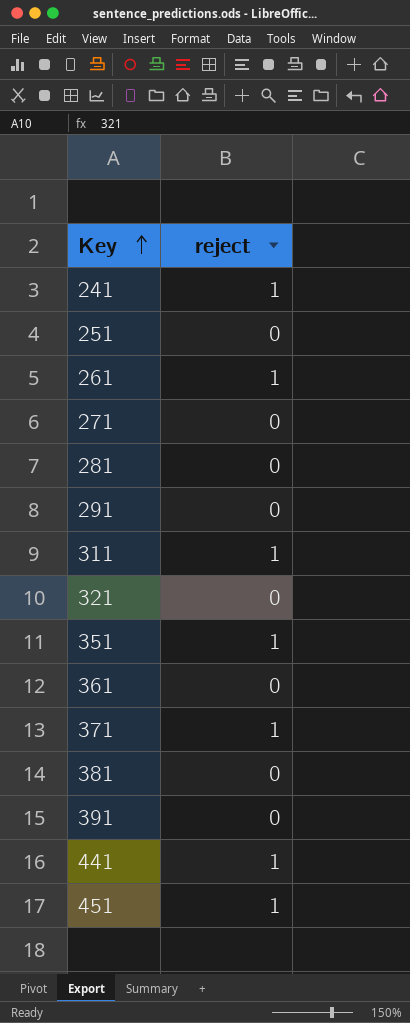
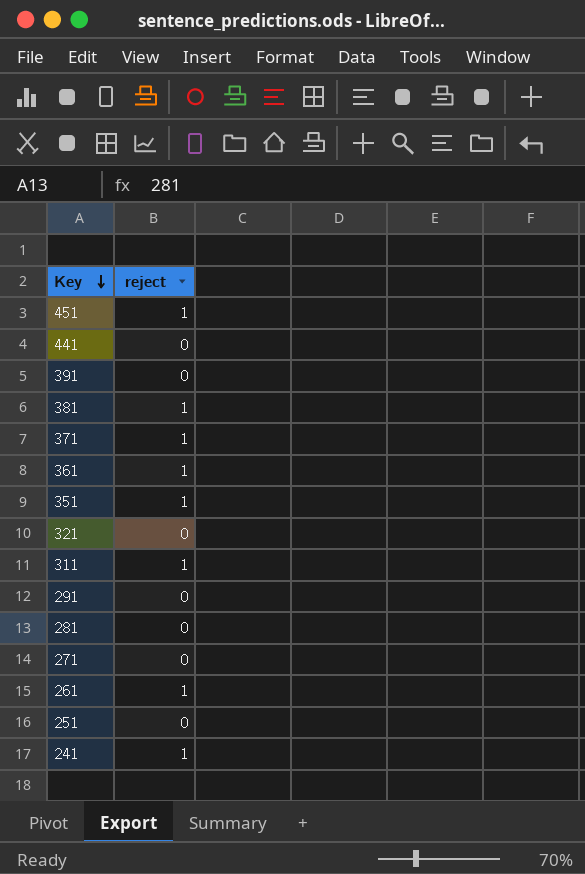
row order: Key ascending -> Key descending
441 | reject: 1 -> 0
381 | reject: 0 -> 1
361 | reject: 0 -> 1

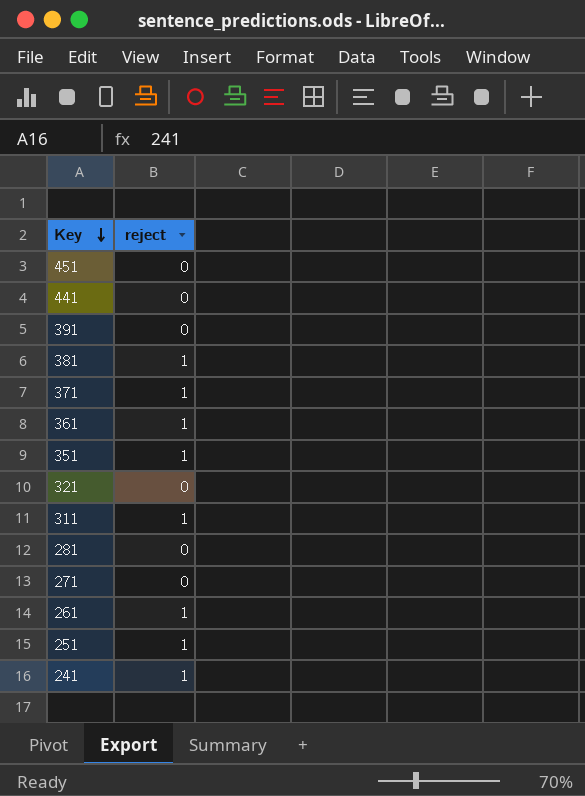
row 291: 0 -> none
451 | reject: 1 -> 0
251 | reject: 0 -> 1

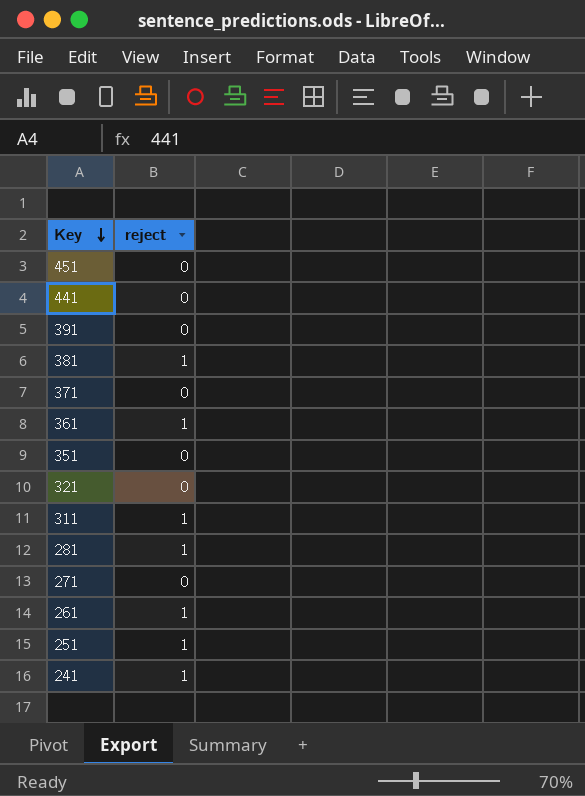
371 | reject: 1 -> 0
351 | reject: 1 -> 0
281 | reject: 0 -> 1

